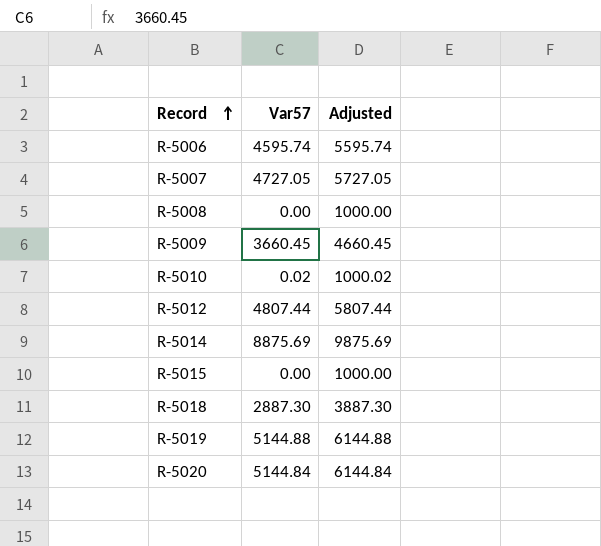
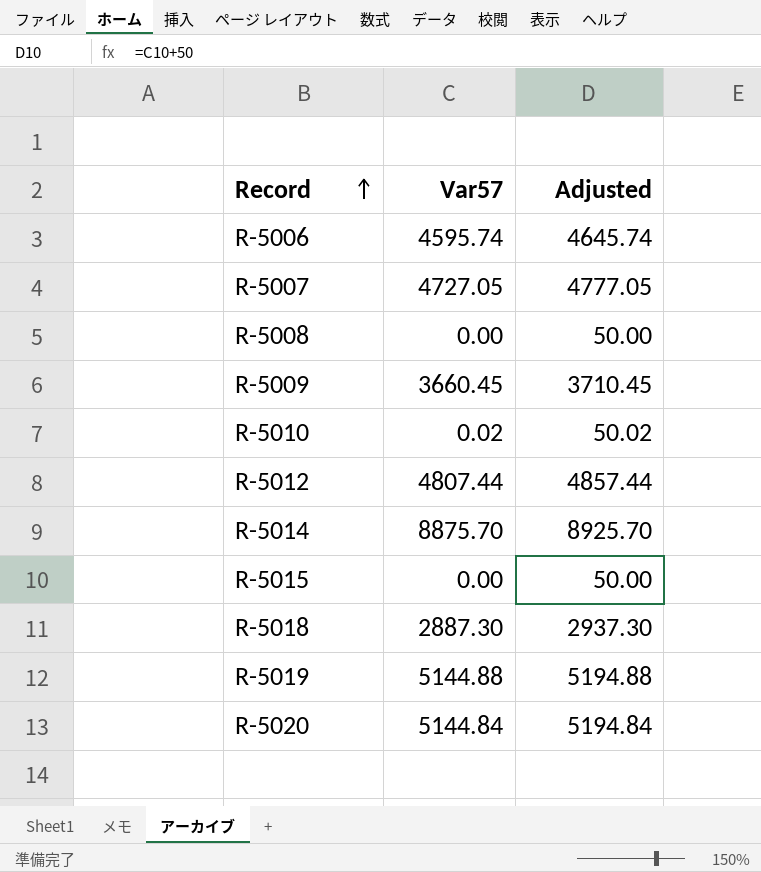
column Adjusted | formula: [Var57] + 1000 -> [Var57] + 50
R-5014 | Var57: 8875.69 -> 8875.70

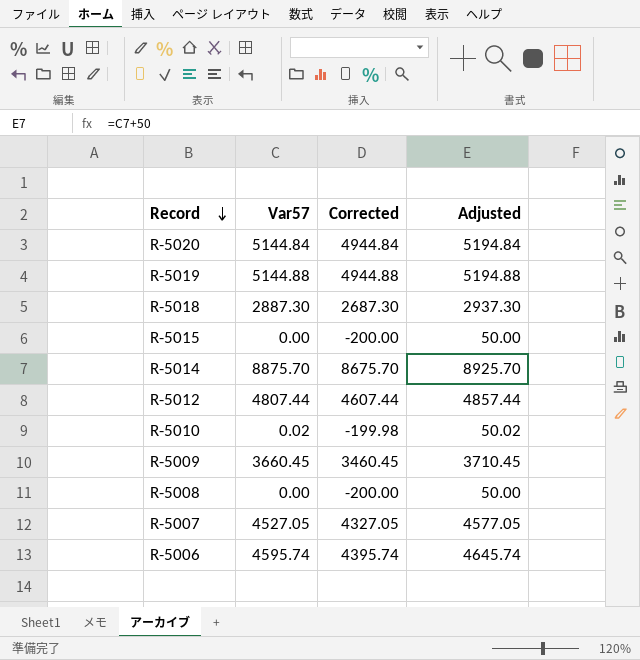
row order: Record ascending -> Record descending
column Corrected | formula: none -> [Var57] - 200
R-5007 | Var57: 4727.05 -> 4527.05
R-5007 | Adjusted: 4777.05 -> 4577.05

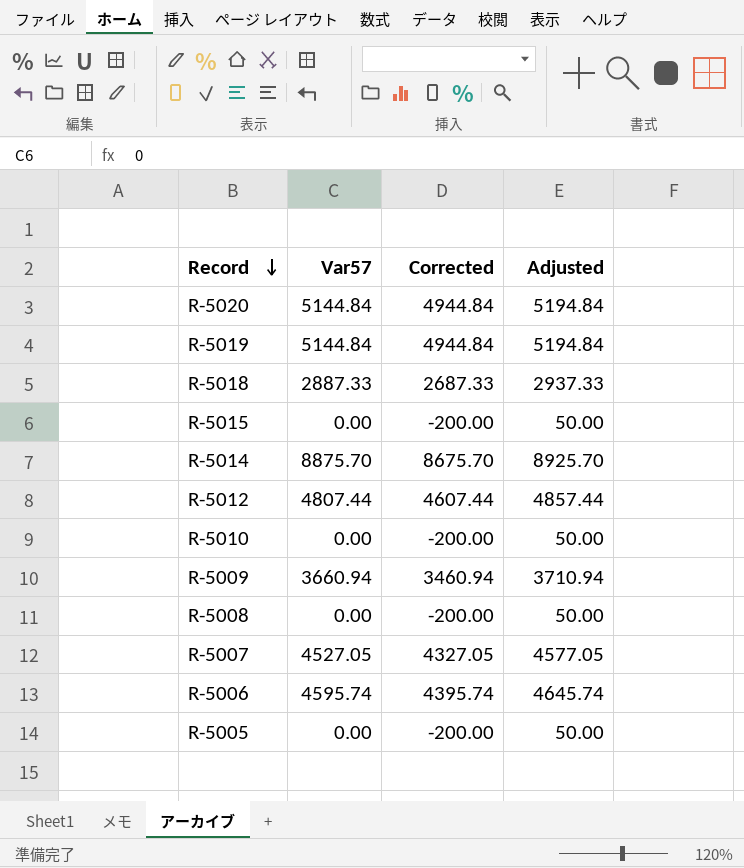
R-5019 | Var57: 5144.88 -> 5144.84
R-5019 | Corrected: 4944.88 -> 4944.84
R-5019 | Adjusted: 5194.88 -> 5194.84
R-5018 | Var57: 2887.30 -> 2887.33
R-5018 | Corrected: 2687.30 -> 2687.33
R-5018 | Adjusted: 2937.30 -> 2937.33
R-5010 | Var57: 0.02 -> 0.00
R-5010 | Corrected: -199.98 -> -200.00
R-5010 | Adjusted: 50.02 -> 50.00
R-5009 | Var57: 3660.45 -> 3660.94
R-5009 | Corrected: 3460.45 -> 3460.94
R-5009 | Adjusted: 3710.45 -> 3710.94
row R-5005: none -> 0.00 | -200.00 | 50.00

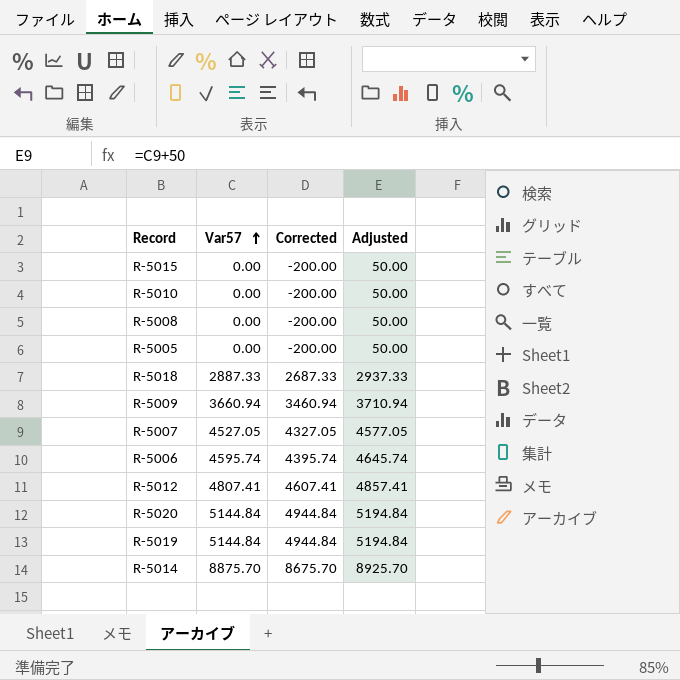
row order: Record descending -> Var57 ascending
R-5012 | Var57: 4807.44 -> 4807.41
R-5012 | Corrected: 4607.44 -> 4607.41
R-5012 | Adjusted: 4857.44 -> 4857.41

